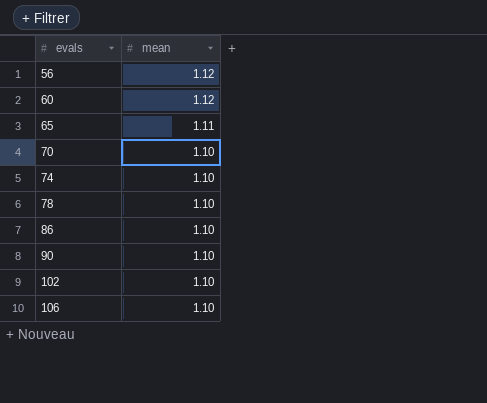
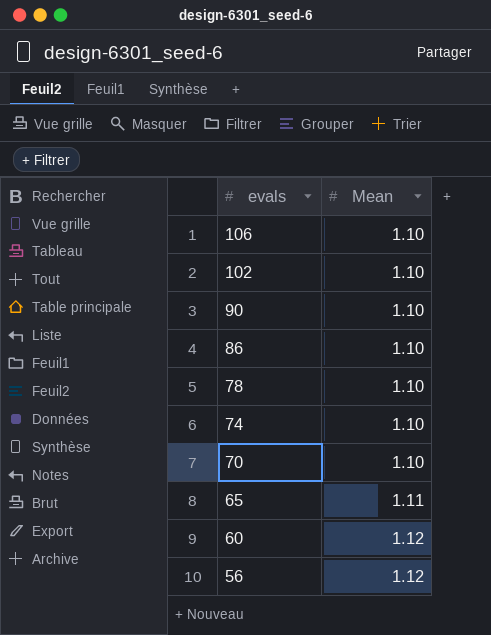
row order: evals ascending -> evals descending
column name: mean -> Mean

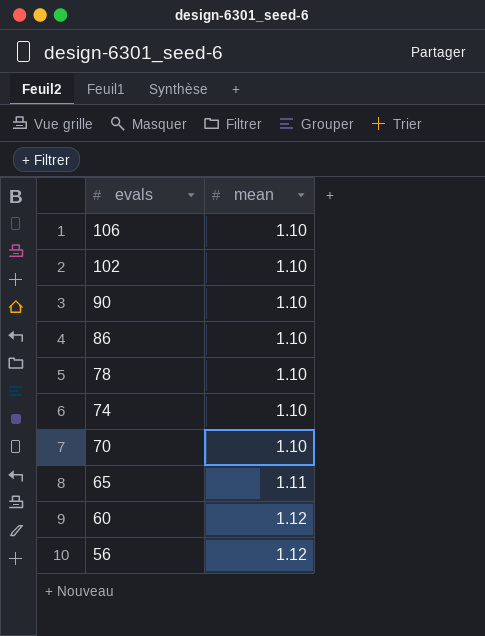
column name: Mean -> mean

